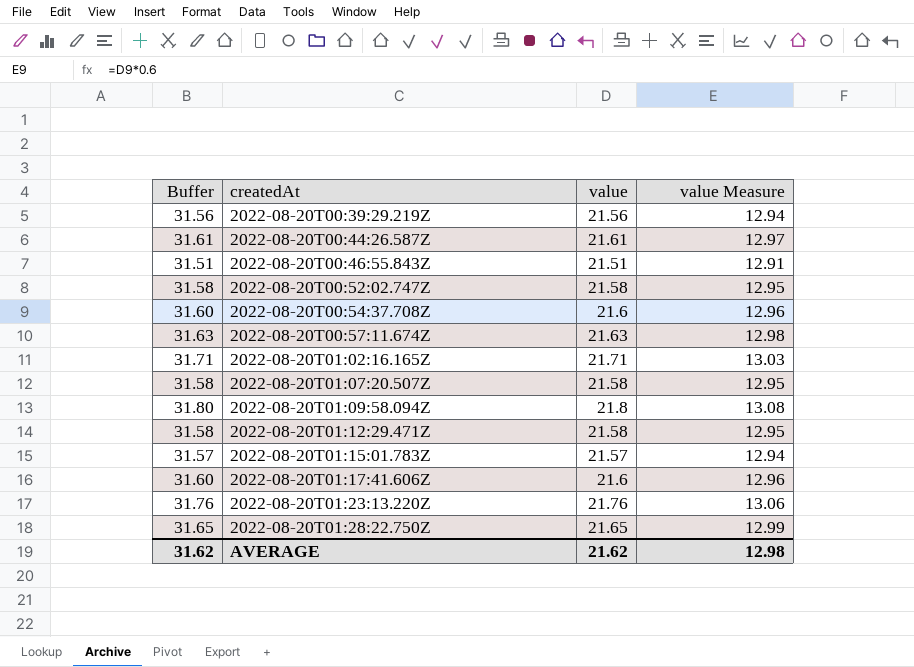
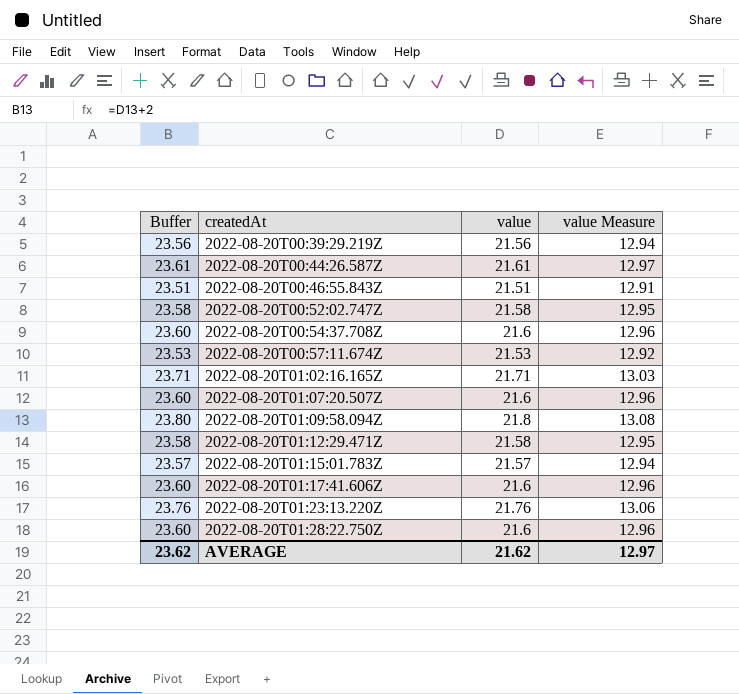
column Buffer | formula: [value] + 10 -> [value] + 2
2022-08-20T00:57:11.674Z | value: 21.63 -> 21.53
2022-08-20T00:57:11.674Z | value Measure: 12.98 -> 12.92
2022-08-20T01:07:20.507Z | value: 21.58 -> 21.6
2022-08-20T01:07:20.507Z | value Measure: 12.95 -> 12.96
2022-08-20T01:28:22.750Z | value: 21.65 -> 21.6
2022-08-20T01:28:22.750Z | value Measure: 12.99 -> 12.96
AVERAGE | Buffer: 31.62 -> 23.62
AVERAGE | value Measure: 12.98 -> 12.97

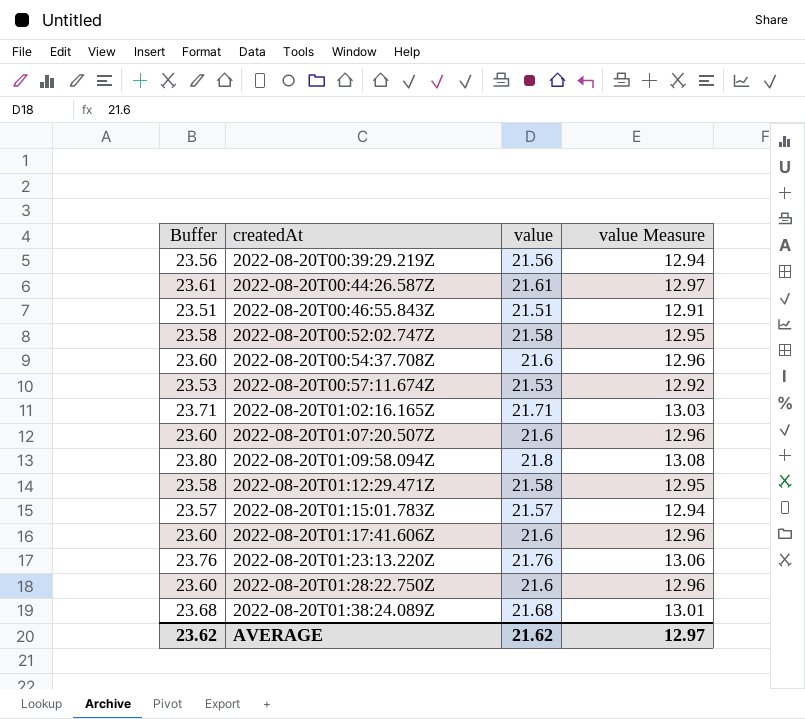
row 2022-08-20T01:38:24.089Z: none -> 23.68 | 21.68 | 13.01

